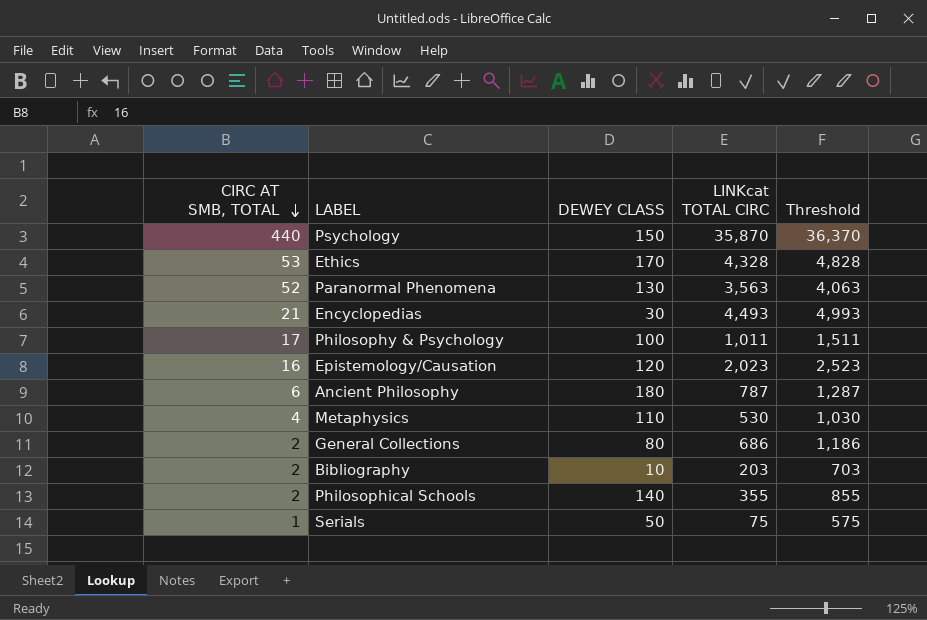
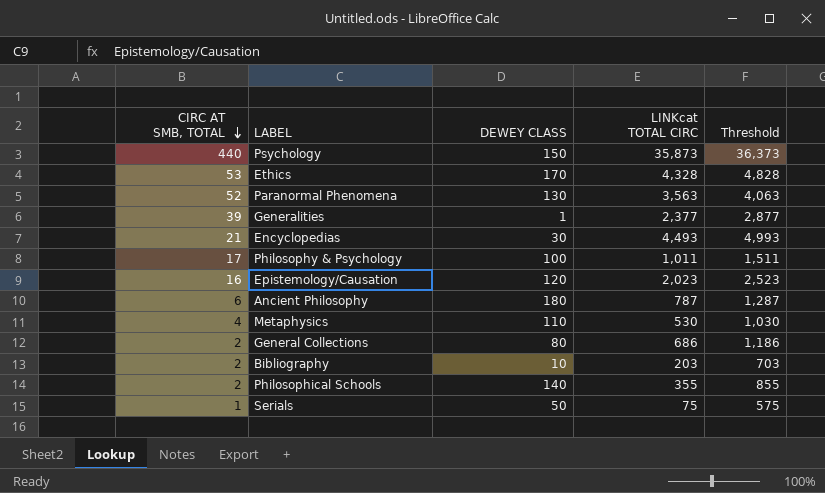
Psychology | LINKcat TOTAL CIRC: 35,870 -> 35,873
Psychology | Threshold: 36,370 -> 36,373
row Generalities: none -> 39 | 1 | 2,377 | 2,877

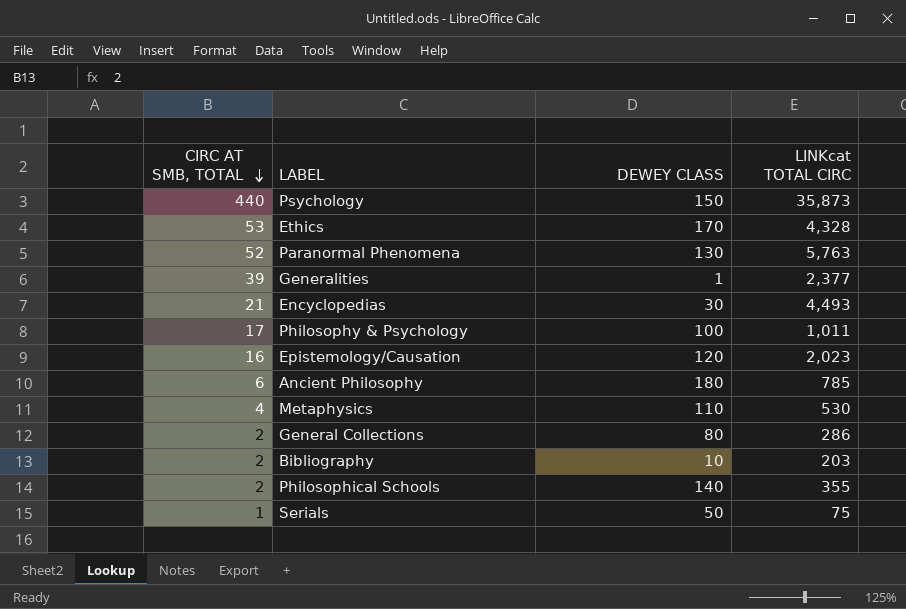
column Threshold | formula: [LINKcat TOTAL CIRC] + 500 -> none
Paranormal Phenomena | LINKcat TOTAL CIRC: 3,563 -> 5,763
Ancient Philosophy | LINKcat TOTAL CIRC: 787 -> 785
General Collections | LINKcat TOTAL CIRC: 686 -> 286

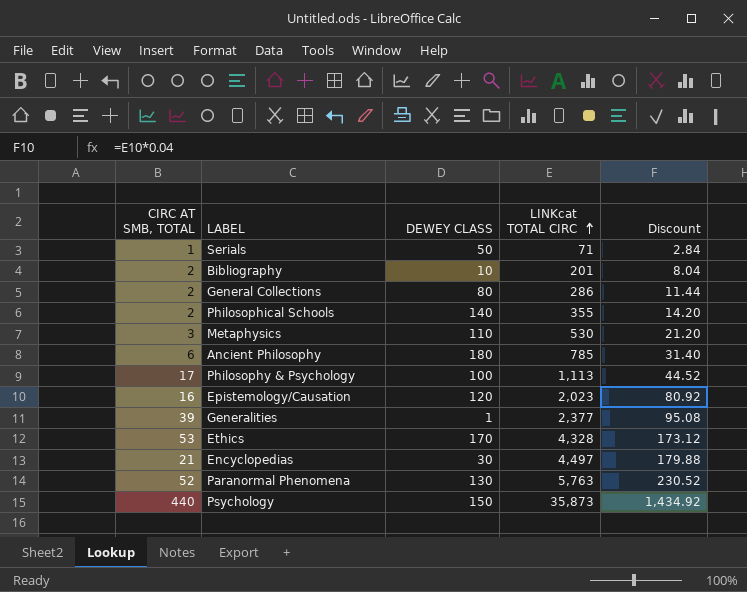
row order: CIRC AT SMB, TOTAL descending -> LINKcat TOTAL CIRC ascending
column Discount | formula: none -> [LINKcat TOTAL CIRC] * 0.04
Serials | LINKcat TOTAL CIRC: 75 -> 71
Bibliography | LINKcat TOTAL CIRC: 203 -> 201
Metaphysics | CIRC AT SMB, TOTAL: 4 -> 3
Philosophy & Psychology | LINKcat TOTAL CIRC: 1,011 -> 1,113
Encyclopedias | LINKcat TOTAL CIRC: 4,493 -> 4,497

